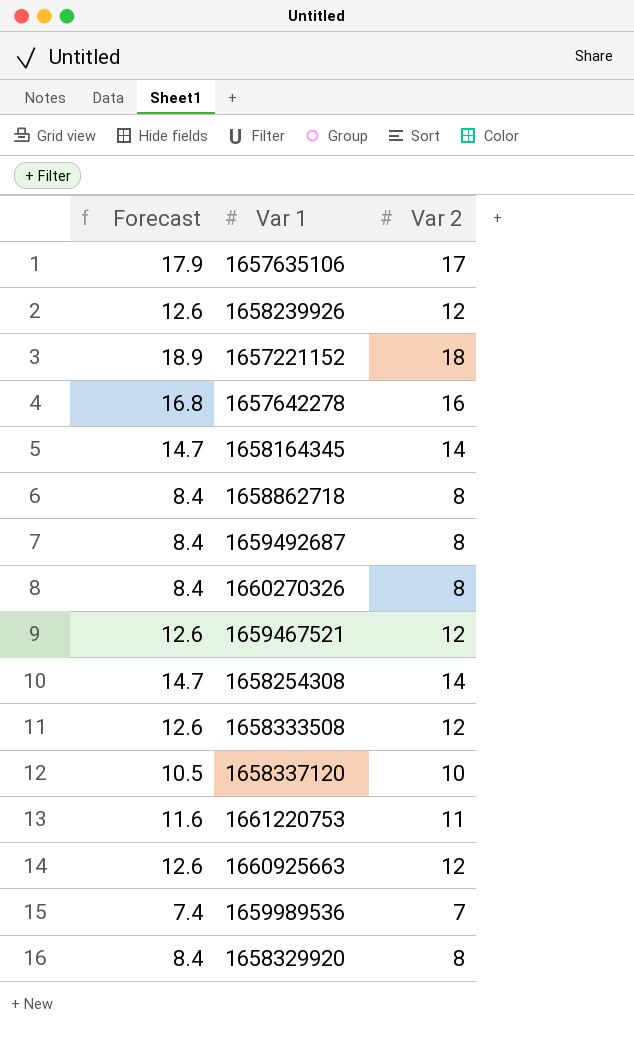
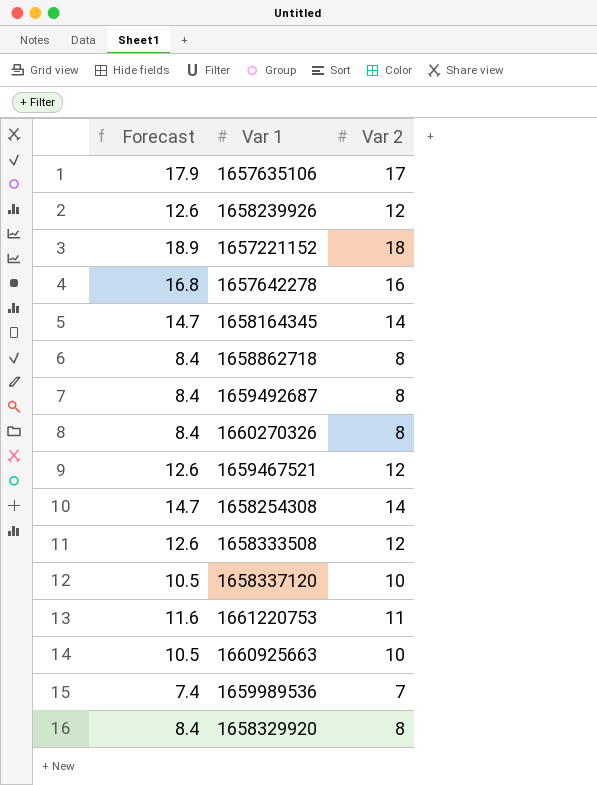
1660925663 | Forecast: 12.6 -> 10.5
1660925663 | Var 2: 12 -> 10

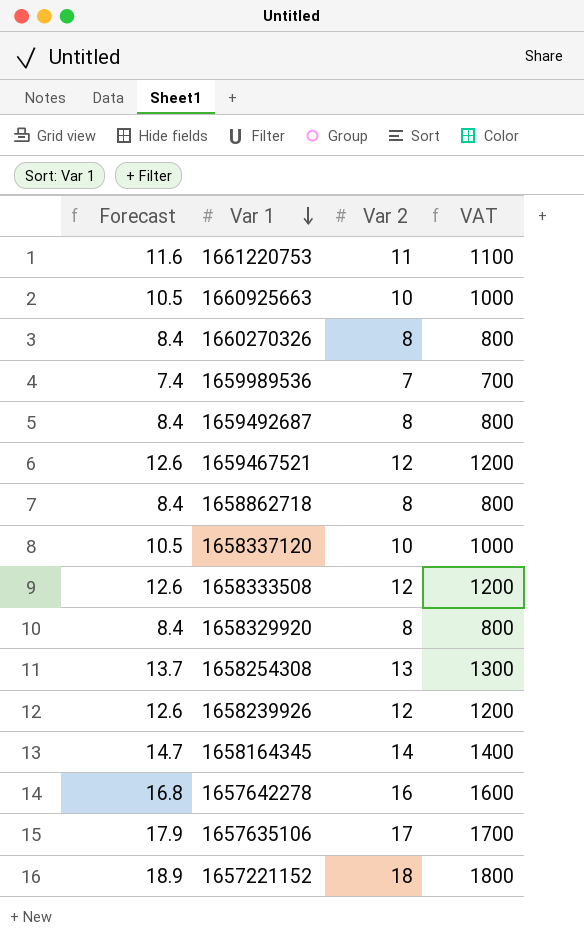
row order: none -> Var 1 descending
column VAT | formula: none -> [Var 2] * 100
1658254308 | Forecast: 14.7 -> 13.7
1658254308 | Var 2: 14 -> 13

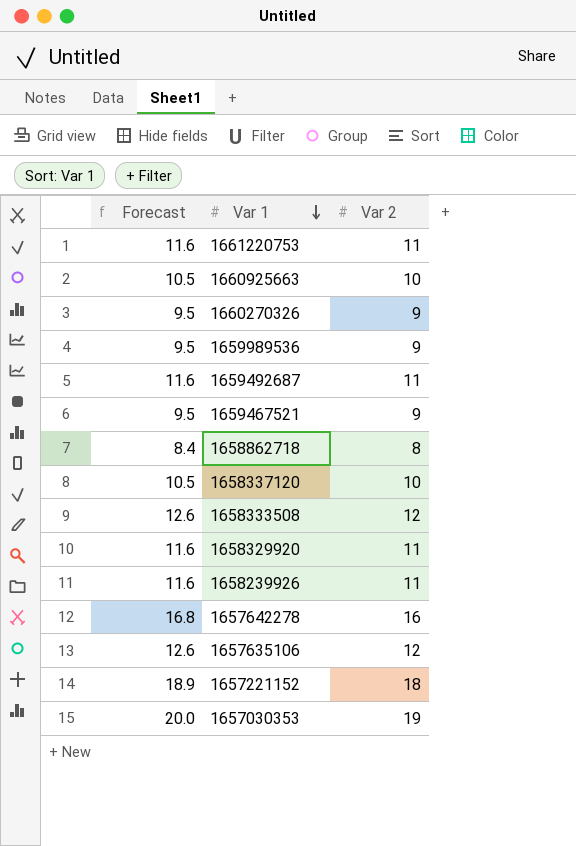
column VAT | formula: [Var 2] * 100 -> none
row 1658254308: 13.7 | 13 | 1300 -> none
row 1658164345: 14.7 | 14 | 1400 -> none
1660270326 | Forecast: 8.4 -> 9.5
1660270326 | Var 2: 8 -> 9
1659989536 | Forecast: 7.4 -> 9.5
1659989536 | Var 2: 7 -> 9
1659492687 | Forecast: 8.4 -> 11.6
1659492687 | Var 2: 8 -> 11
1659467521 | Forecast: 12.6 -> 9.5
1659467521 | Var 2: 12 -> 9
1658329920 | Forecast: 8.4 -> 11.6
1658329920 | Var 2: 8 -> 11
1658239926 | Forecast: 12.6 -> 11.6
1658239926 | Var 2: 12 -> 11
1657635106 | Forecast: 17.9 -> 12.6
1657635106 | Var 2: 17 -> 12
row 1657030353: none -> 20.0 | 19

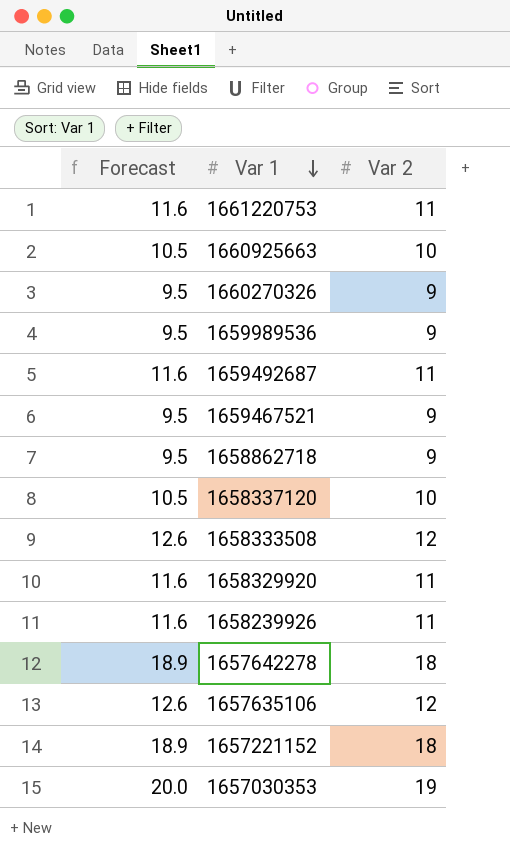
1658862718 | Forecast: 8.4 -> 9.5
1658862718 | Var 2: 8 -> 9
1657642278 | Forecast: 16.8 -> 18.9
1657642278 | Var 2: 16 -> 18

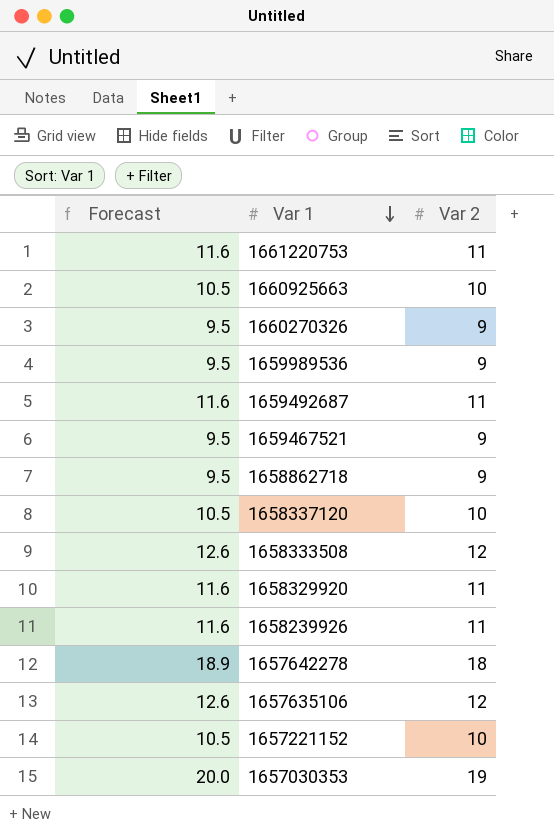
1657221152 | Forecast: 18.9 -> 10.5
1657221152 | Var 2: 18 -> 10

